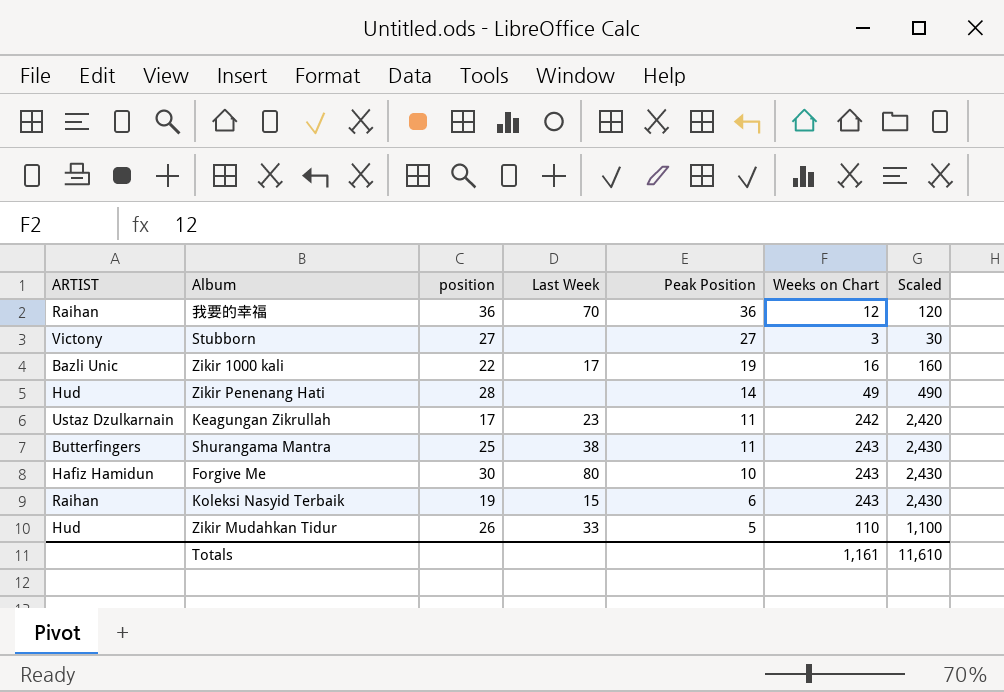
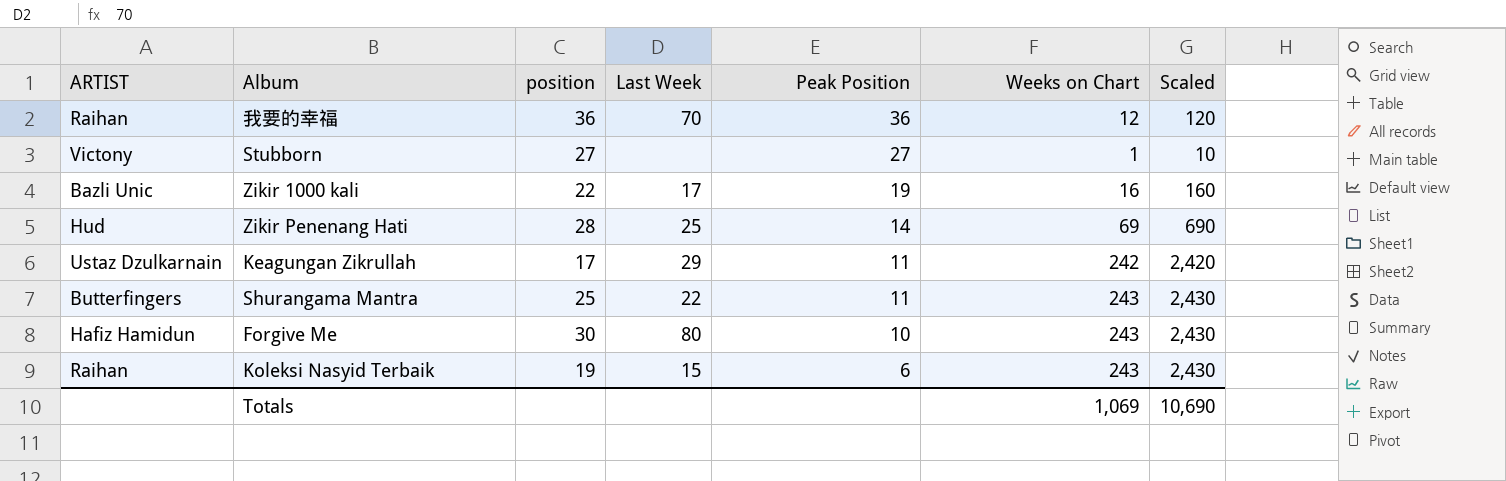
row Zikir Mudahkan Tidur: Hud | 26 | 33 | 5 | 110 | 1,100 -> none
Stubborn | Weeks on Chart: 3 -> 1
Stubborn | Scaled: 30 -> 10
Zikir Penenang Hati | Last Week: none -> 25
Zikir Penenang Hati | Weeks on Chart: 49 -> 69
Zikir Penenang Hati | Scaled: 490 -> 690
Keagungan Zikrullah | Last Week: 23 -> 29
Shurangama Mantra | Last Week: 38 -> 22
Totals | Weeks on Chart: 1,161 -> 1,069
Totals | Scaled: 11,610 -> 10,690

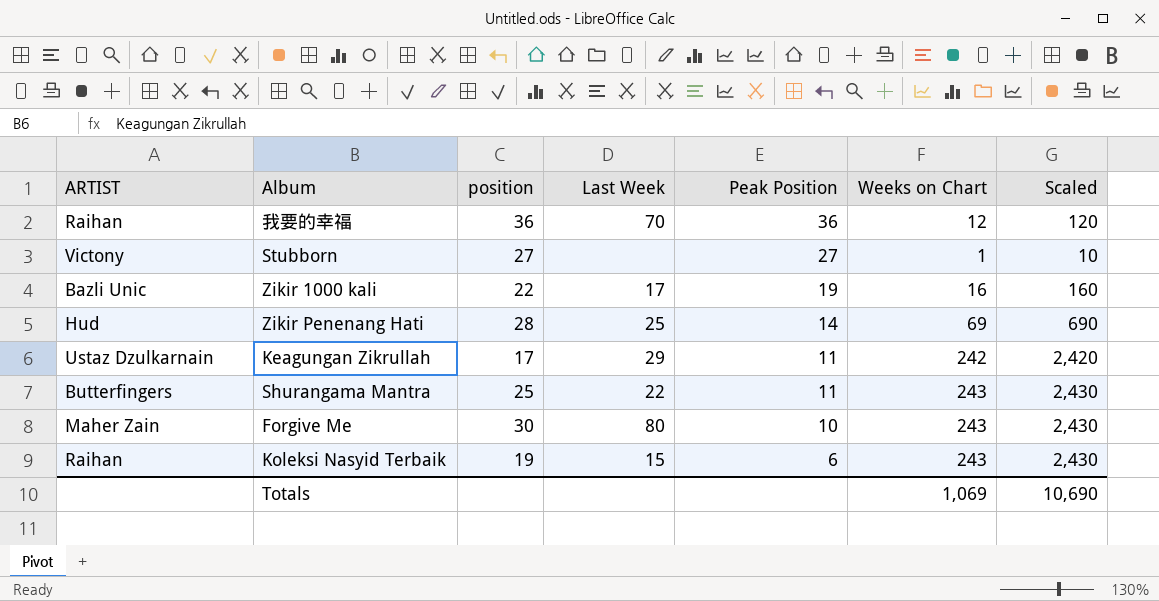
Forgive Me | ARTIST: Hafiz Hamidun -> Maher Zain

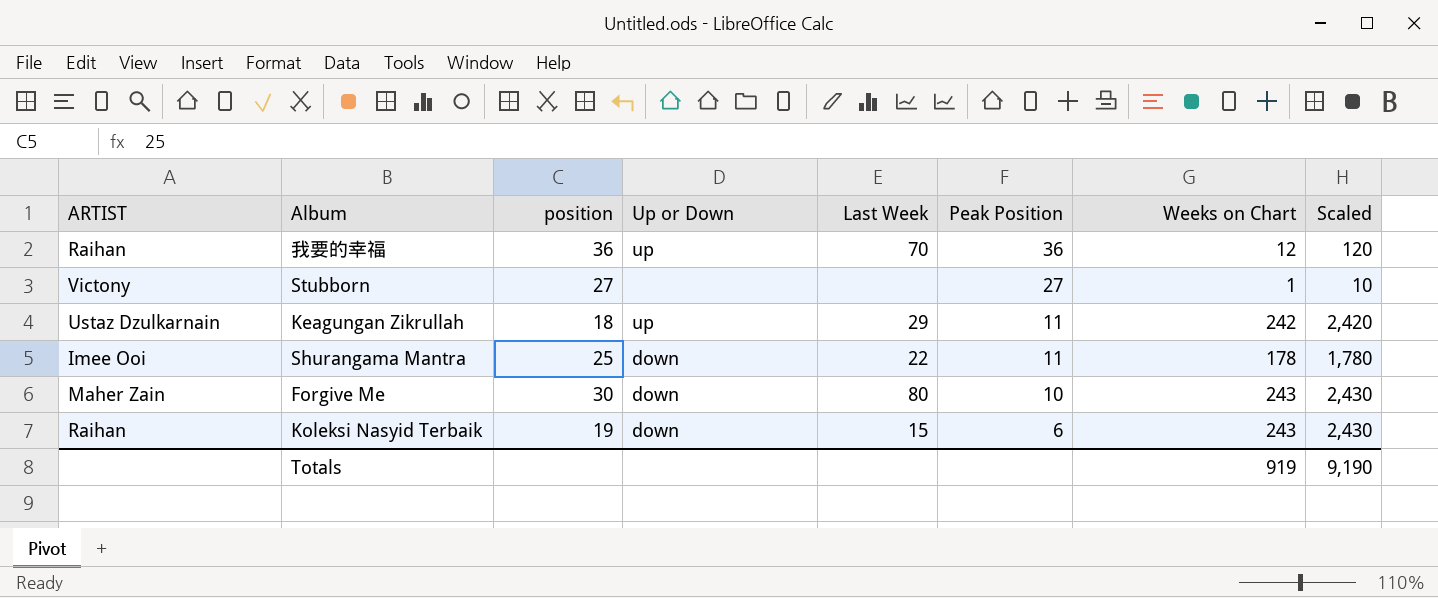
column Up or Down | position: none -> 4
row Zikir 1000 kali: Bazli Unic | 22 | 17 | 19 | 16 | 160 -> none
row Zikir Penenang Hati: Hud | 28 | 25 | 14 | 69 | 690 -> none
Keagungan Zikrullah | position: 17 -> 18
Shurangama Mantra | ARTIST: Butterfingers -> Imee Ooi
Shurangama Mantra | Weeks on Chart: 243 -> 178
Shurangama Mantra | Scaled: 2,430 -> 1,780
Totals | Weeks on Chart: 1,069 -> 919
Totals | Scaled: 10,690 -> 9,190

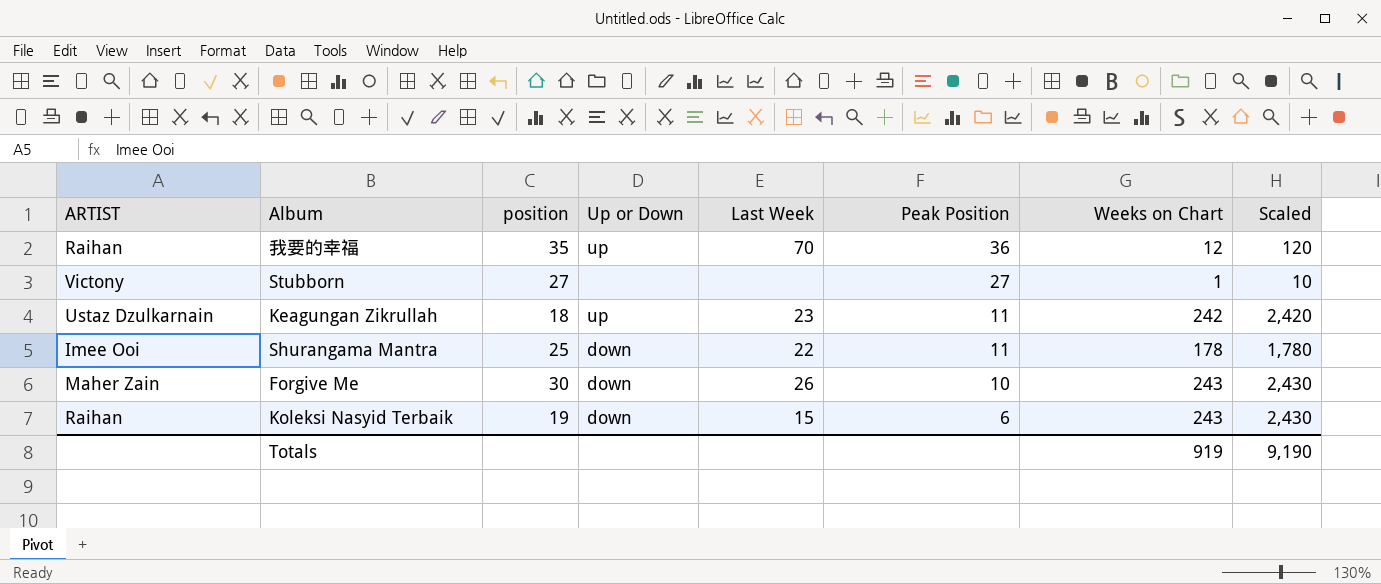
我要的幸福 | position: 36 -> 35
Keagungan Zikrullah | Last Week: 29 -> 23
Forgive Me | Last Week: 80 -> 26

